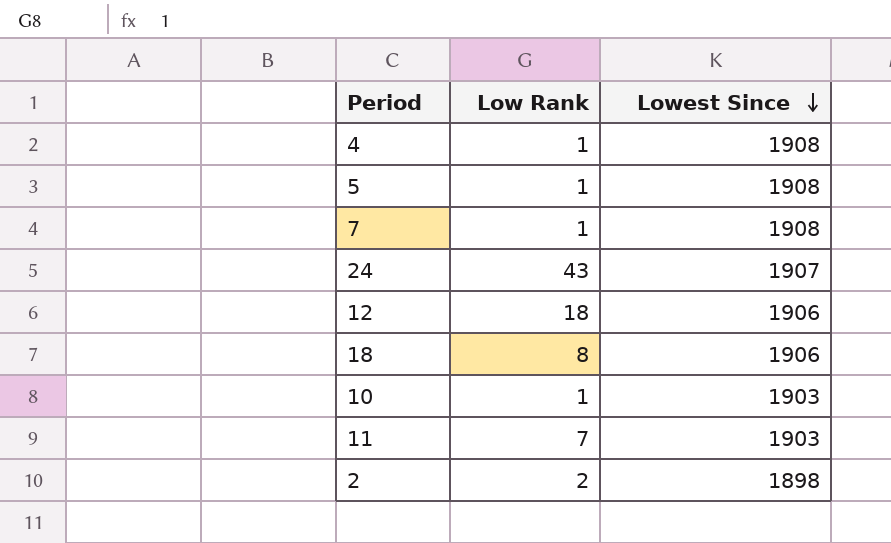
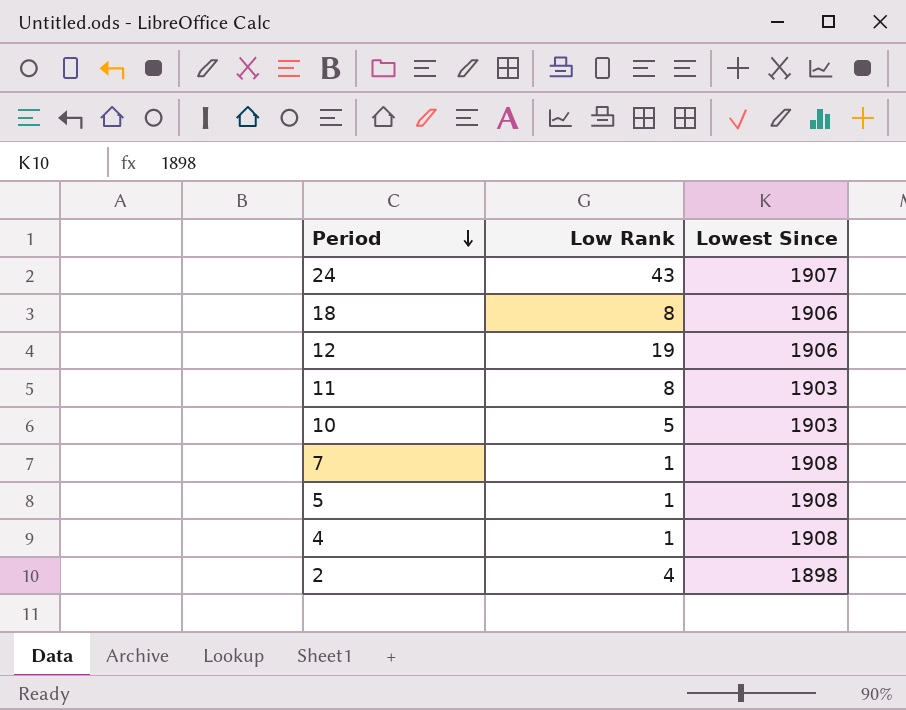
row order: Lowest Since descending -> Period descending
12 | Low Rank: 18 -> 19
11 | Low Rank: 7 -> 8
10 | Low Rank: 1 -> 5
2 | Low Rank: 2 -> 4

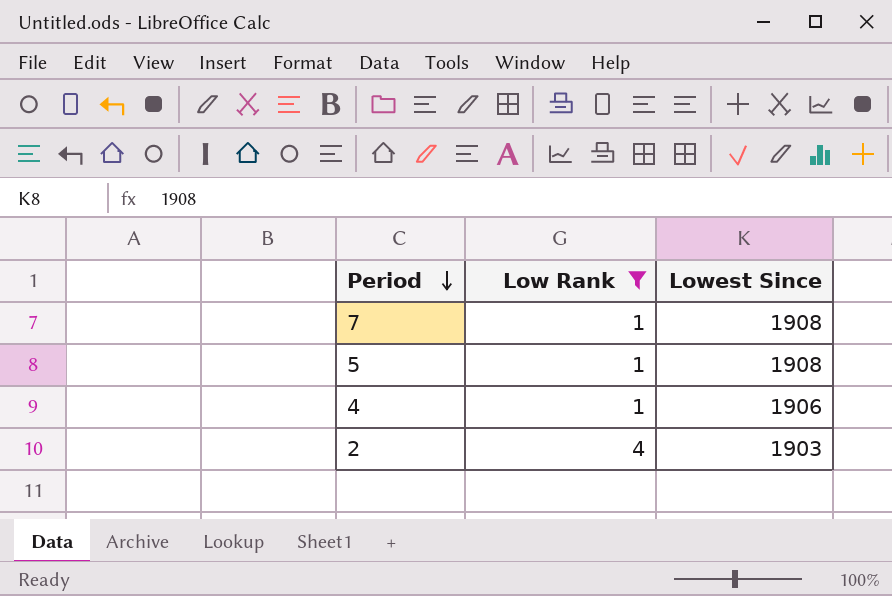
filter: none -> Low Rank <= 4
4 | Lowest Since: 1908 -> 1906
2 | Lowest Since: 1898 -> 1903

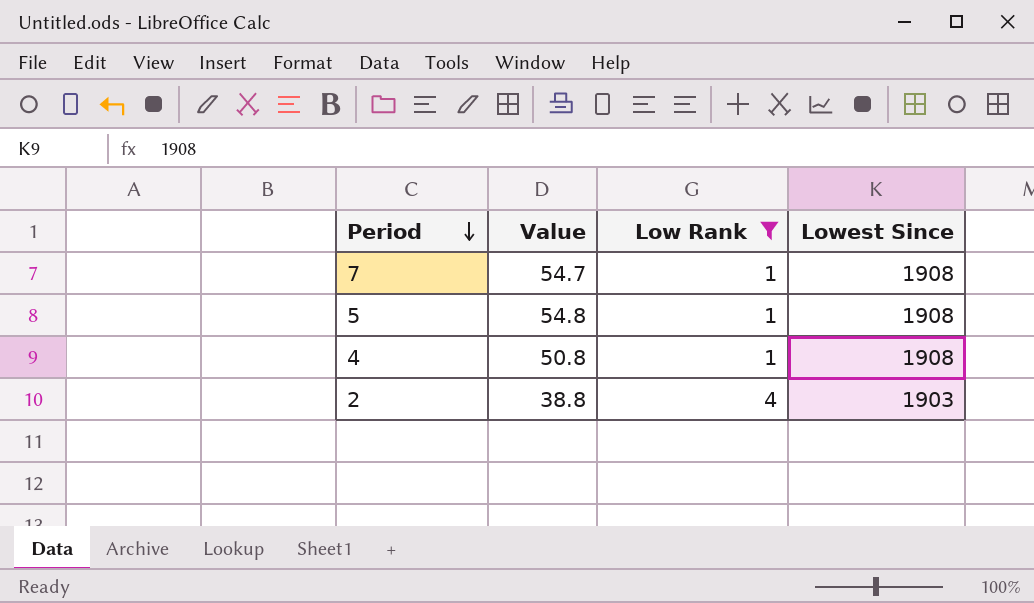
column Value | position: none -> 2
4 | Lowest Since: 1906 -> 1908

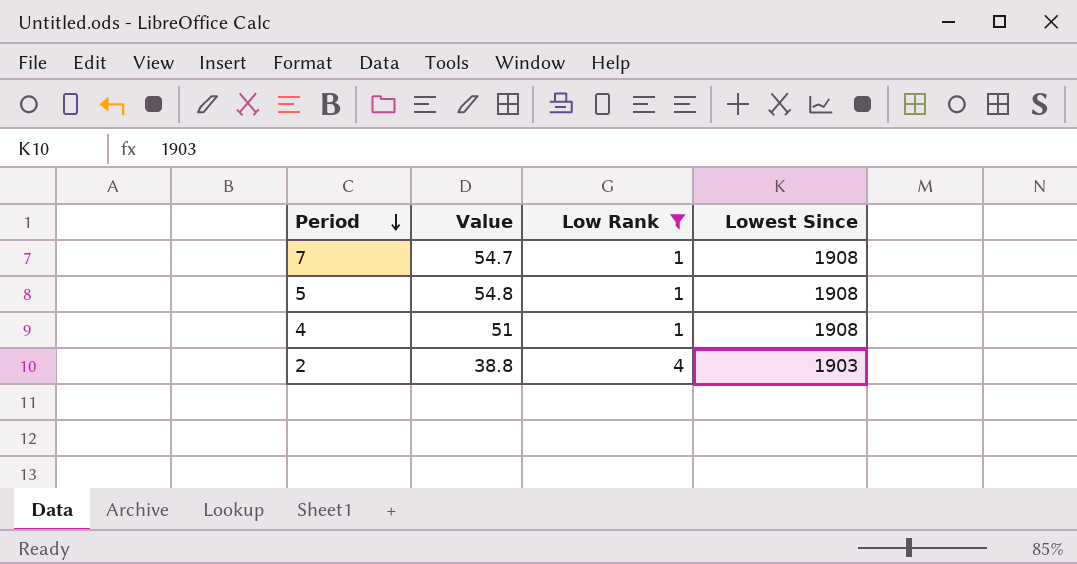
4 | Value: 50.8 -> 51

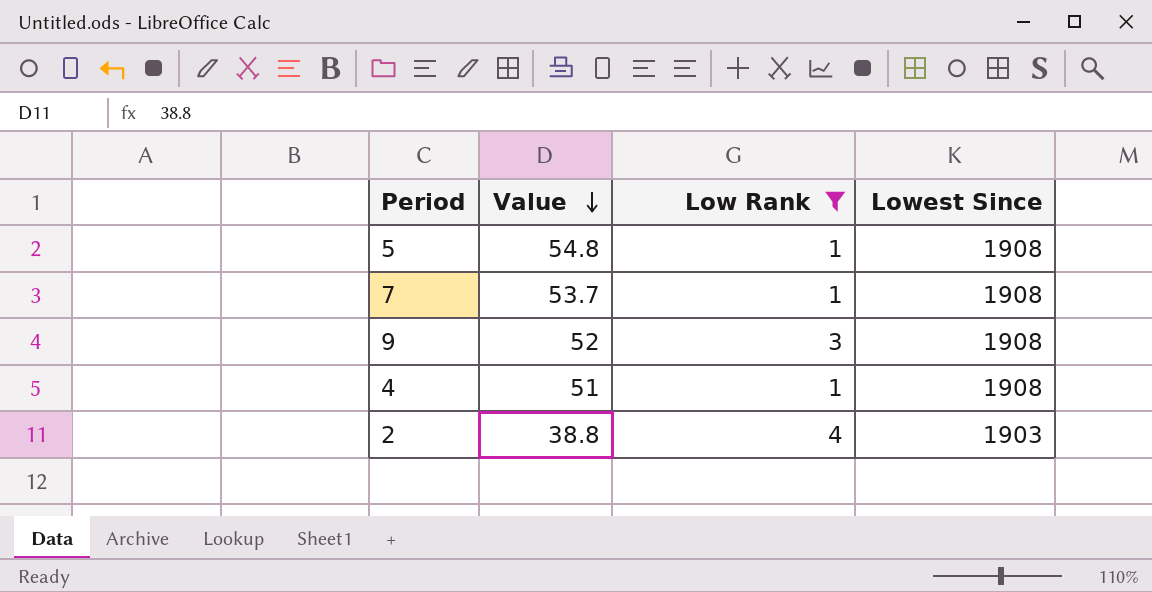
row order: Period descending -> Value descending
7 | Value: 54.7 -> 53.7
row 9: none -> 52 | 3 | 1908

